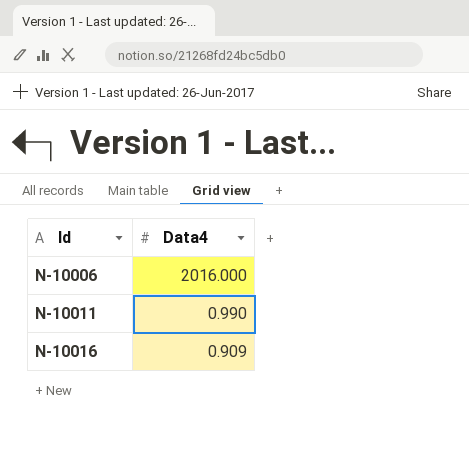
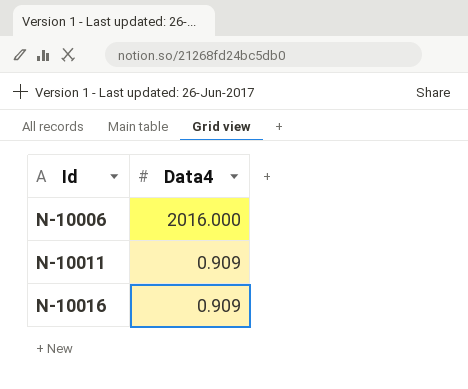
N-10011 | Data4: 0.990 -> 0.909

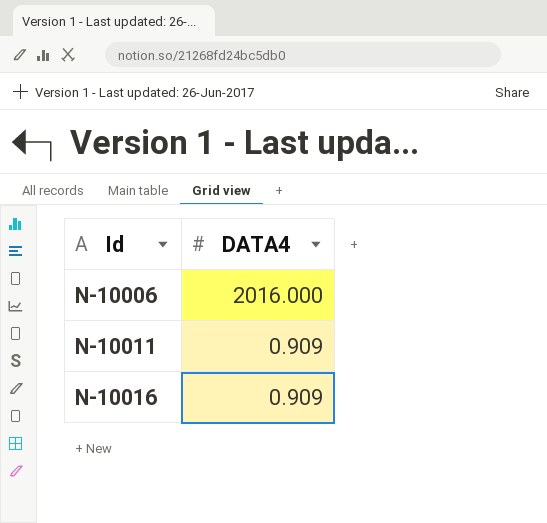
column name: Data4 -> DATA4

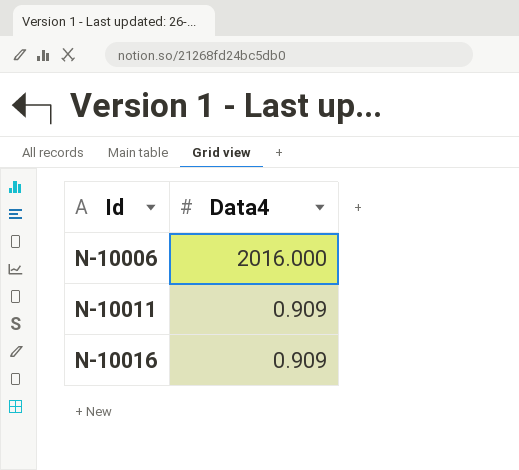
column name: DATA4 -> Data4

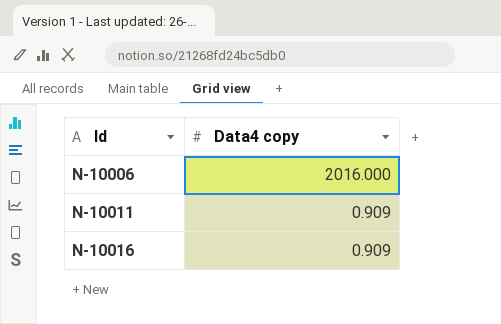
column name: Data4 -> Data4 copy

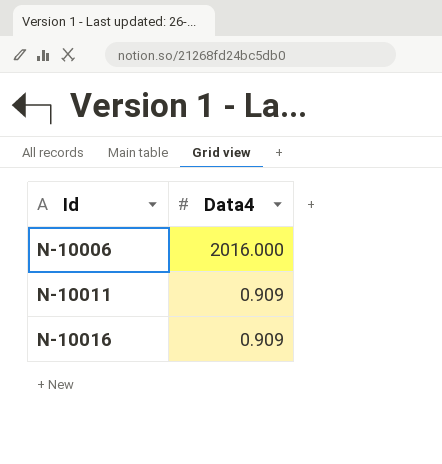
column name: Data4 copy -> Data4

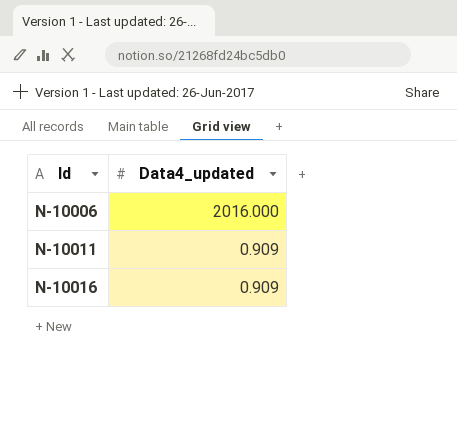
column name: Data4 -> Data4_updated

